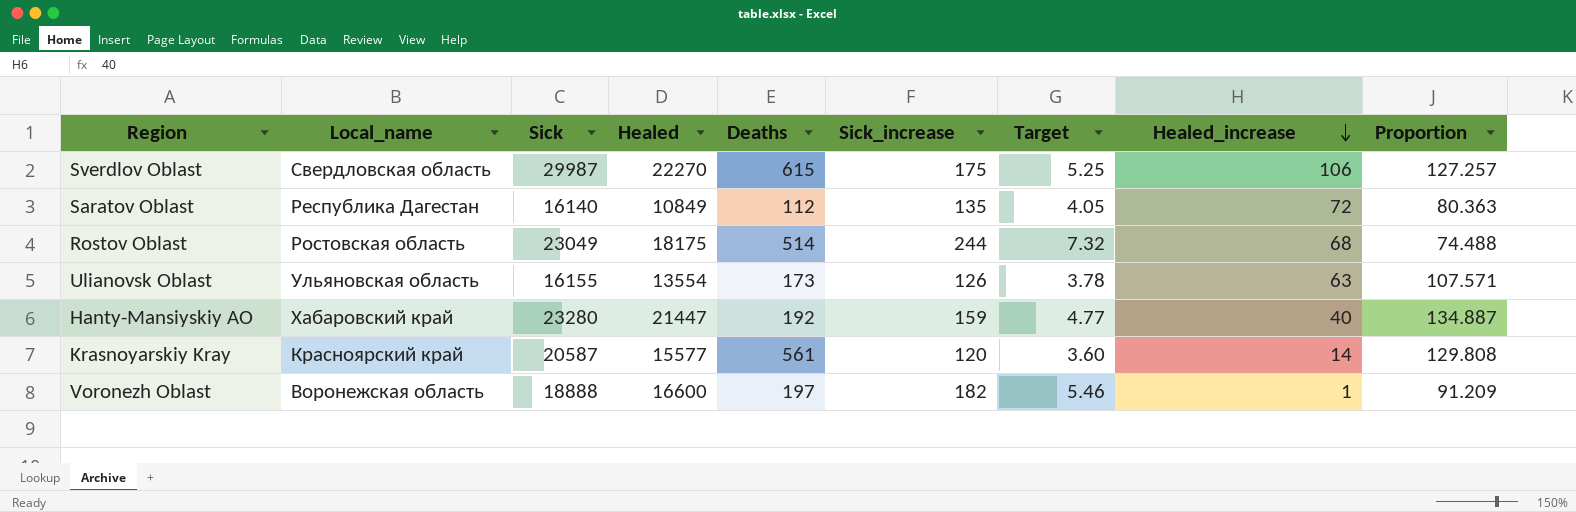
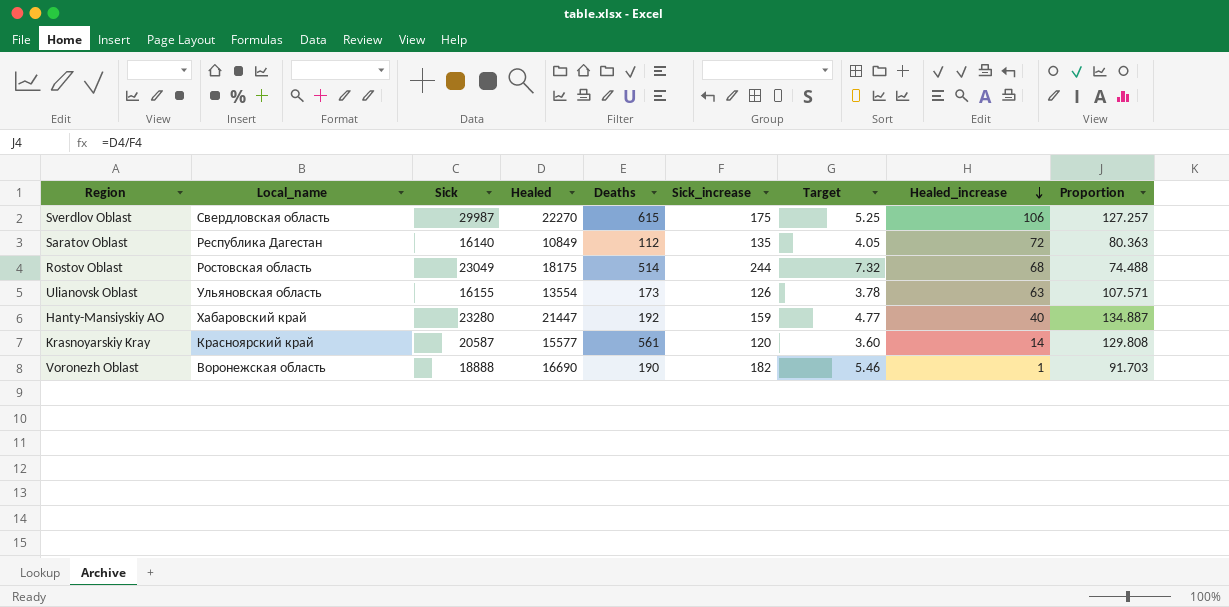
Voronezh Oblast | Healed: 16600 -> 16690
Voronezh Oblast | Deaths: 197 -> 190
Voronezh Oblast | Proportion: 91.209 -> 91.703

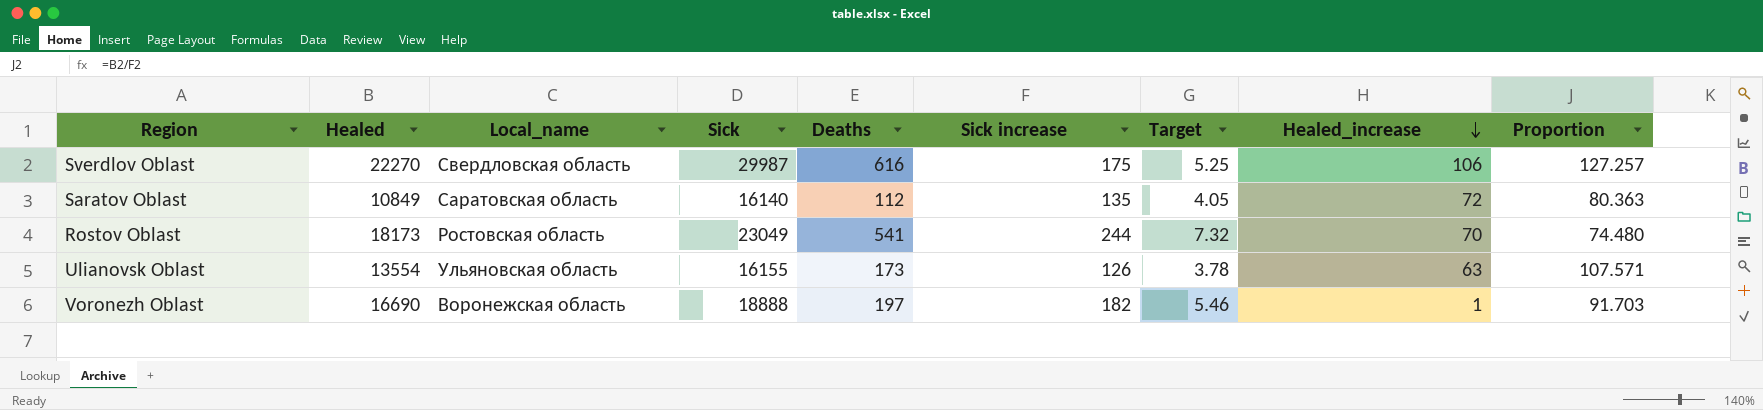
column Healed | position: 4 -> 2
column name: Sick_increase -> Sick increase
row Hanty-Mansiyskiy AO: Хабаровский край | 23280 | 21447 | 192 | 159 | 4.77 | 40 | 134.887 -> none
row Krasnoyarskiy Kray: Красноярский край | 20587 | 15577 | 561 | 120 | 3.60 | 14 | 129.808 -> none
Sverdlov Oblast | Deaths: 615 -> 616
Saratov Oblast | Local_name: Республика Дагестан -> Саратовская область
Rostov Oblast | Healed: 18175 -> 18173
Rostov Oblast | Deaths: 514 -> 541
Rostov Oblast | Healed_increase: 68 -> 70
Rostov Oblast | Proportion: 74.488 -> 74.480
Voronezh Oblast | Deaths: 190 -> 197

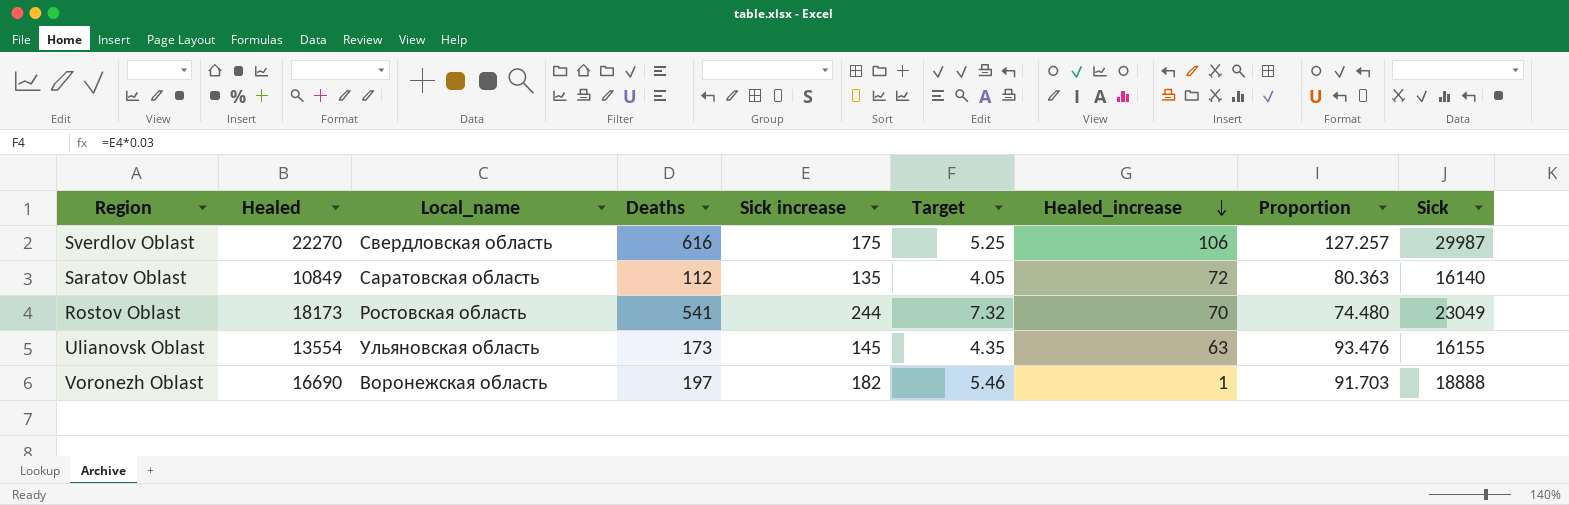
column Sick | position: 4 -> 9
Ulianovsk Oblast | Sick increase: 126 -> 145
Ulianovsk Oblast | Target: 3.78 -> 4.35
Ulianovsk Oblast | Proportion: 107.571 -> 93.476

